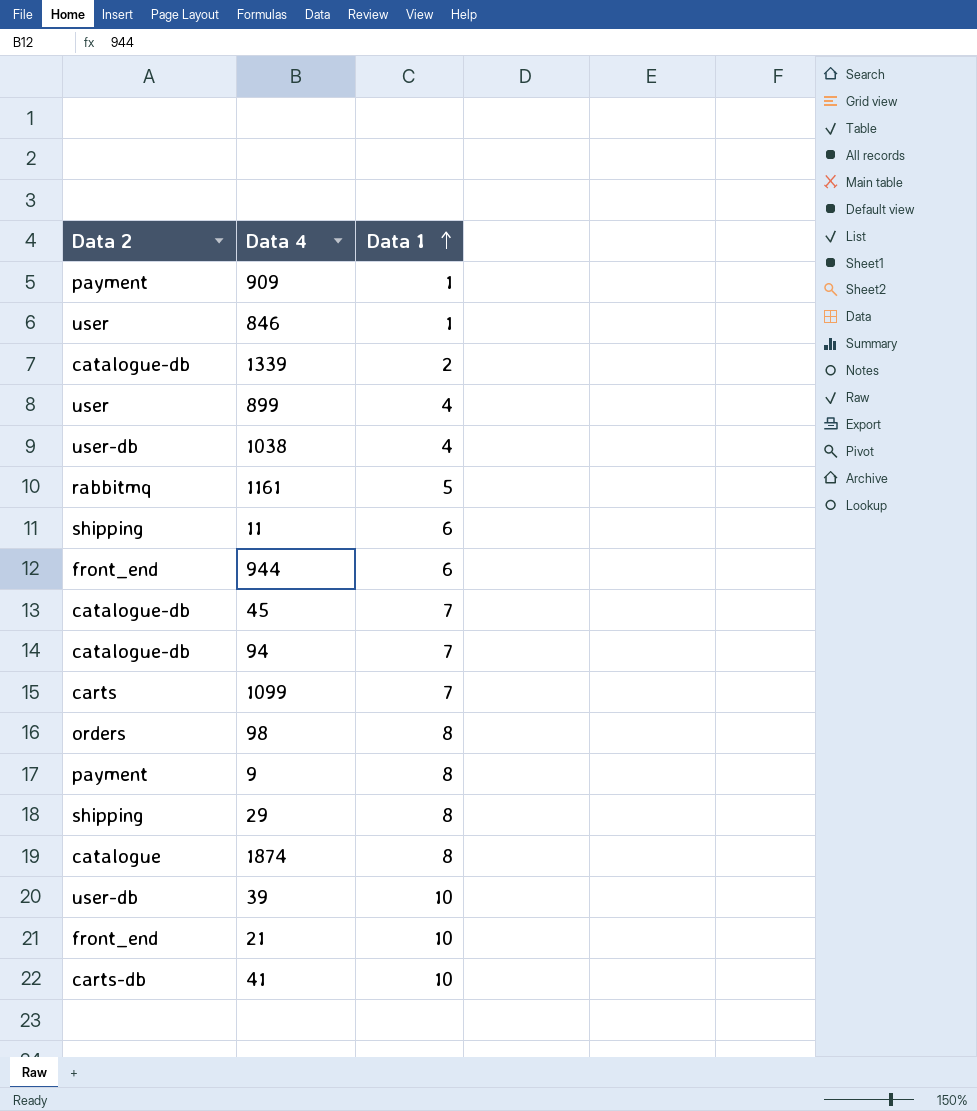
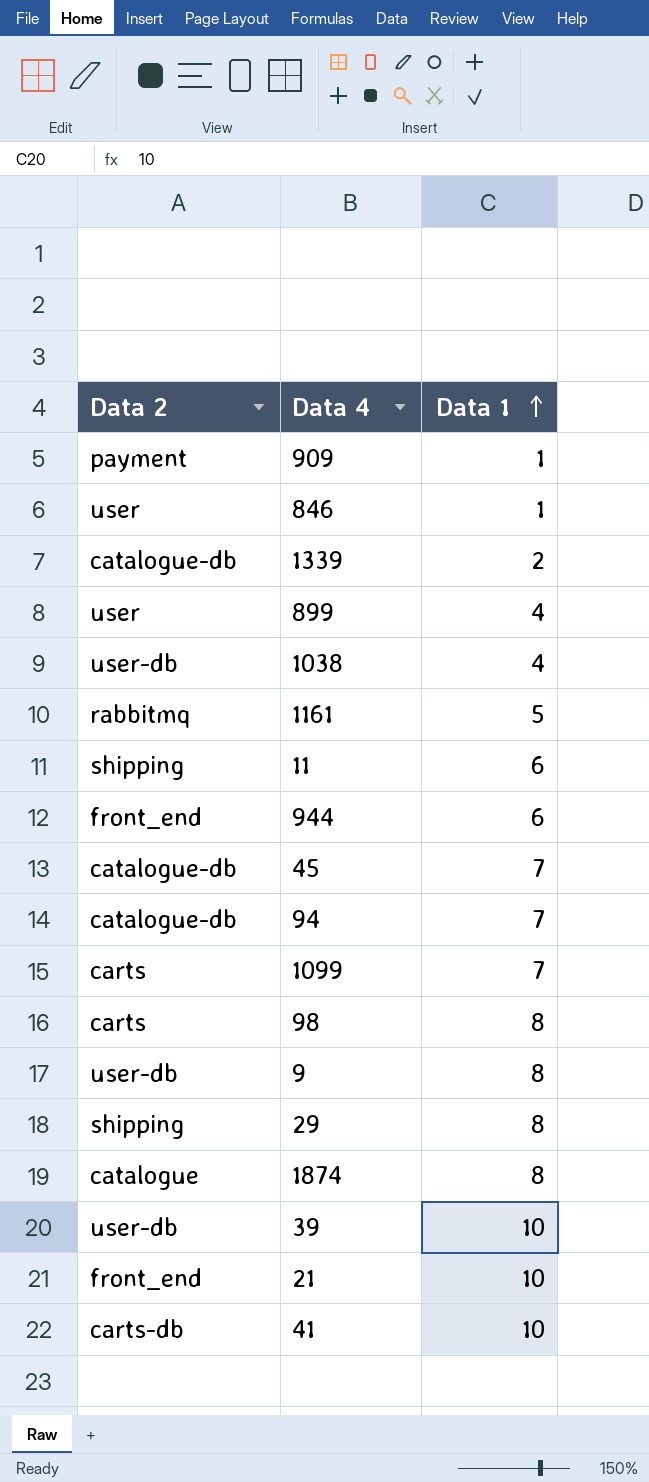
98 | Data 2: orders -> carts
9 | Data 2: payment -> user-db

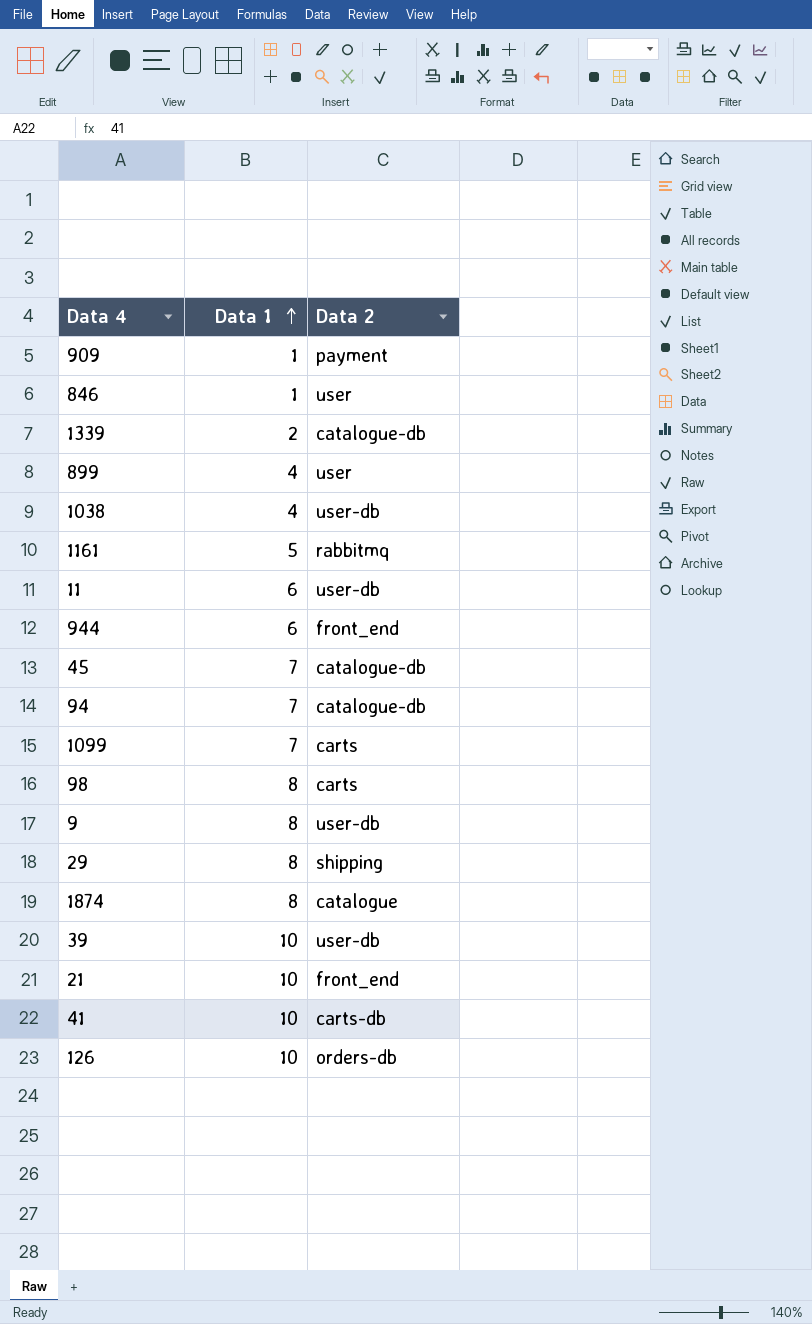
column Data 2 | position: 1 -> 3
11 | Data 2: shipping -> user-db
row 126: none -> 10 | orders-db

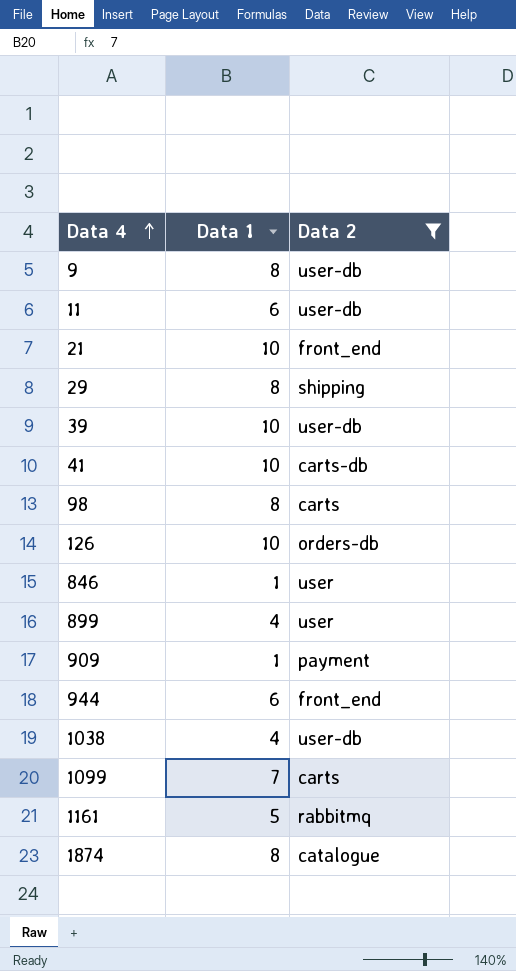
filter: none -> Data 2 != catalogue-db
row order: Data 1 ascending -> Data 4 ascending

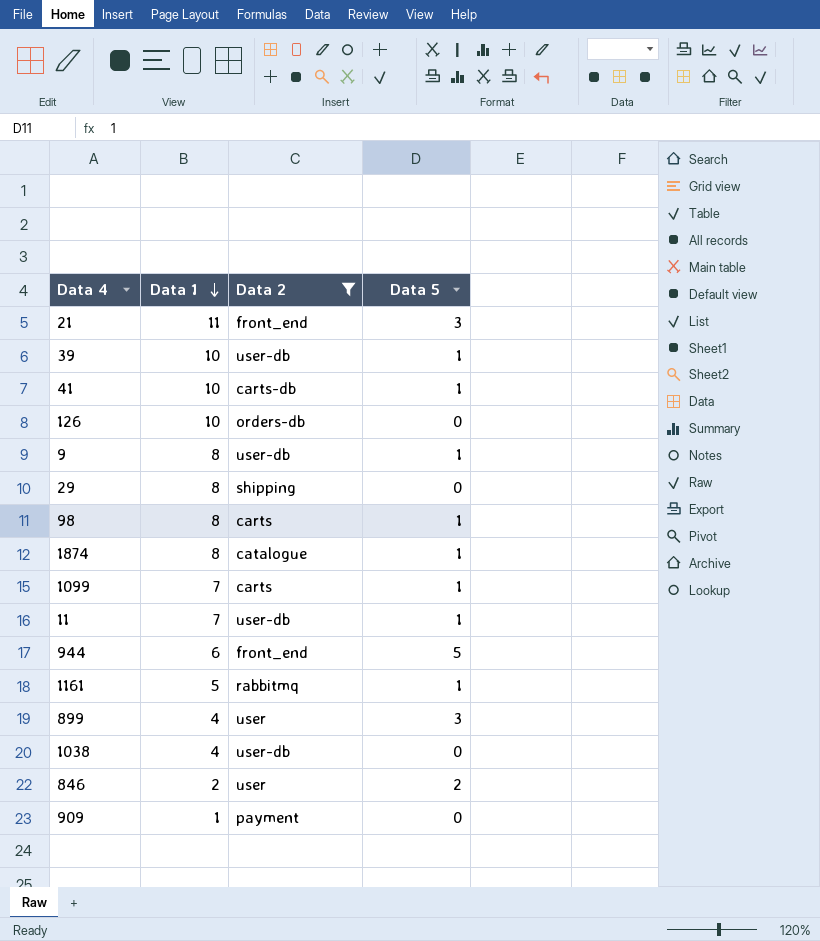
row order: Data 4 ascending -> Data 1 descending
column Data 5 | position: none -> 4
21 | Data 1: 10 -> 11
11 | Data 1: 6 -> 7
846 | Data 1: 1 -> 2

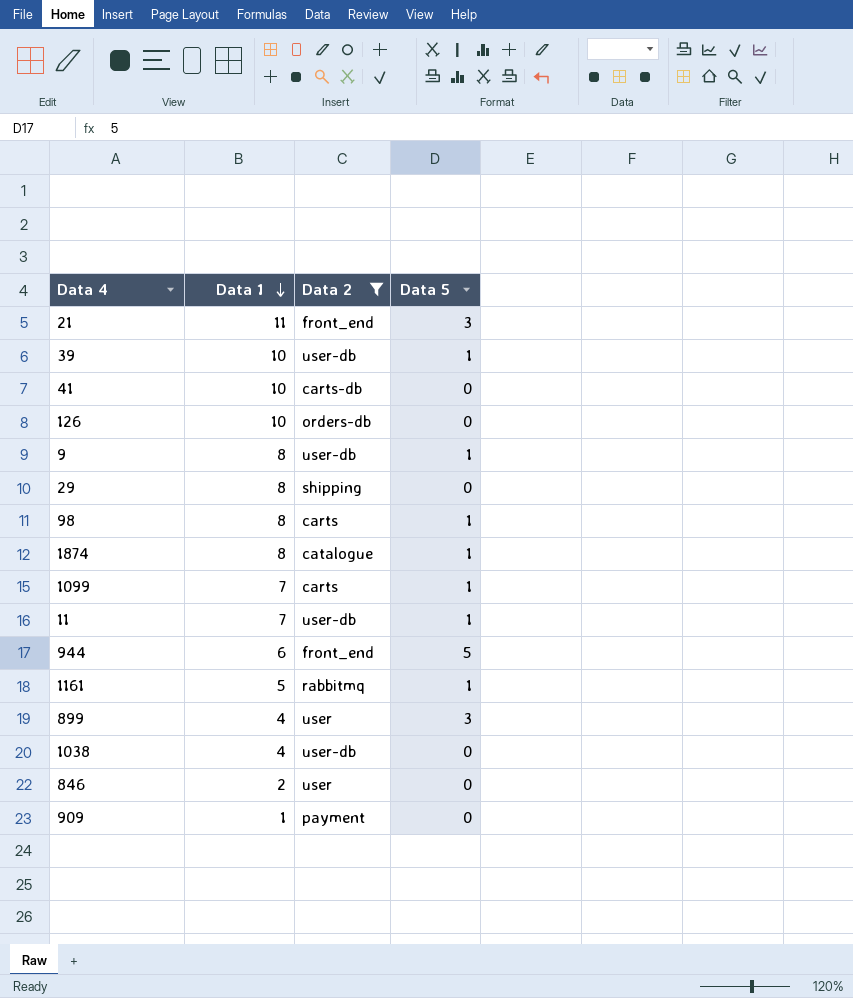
41 | Data 5: 1 -> 0
846 | Data 5: 2 -> 0

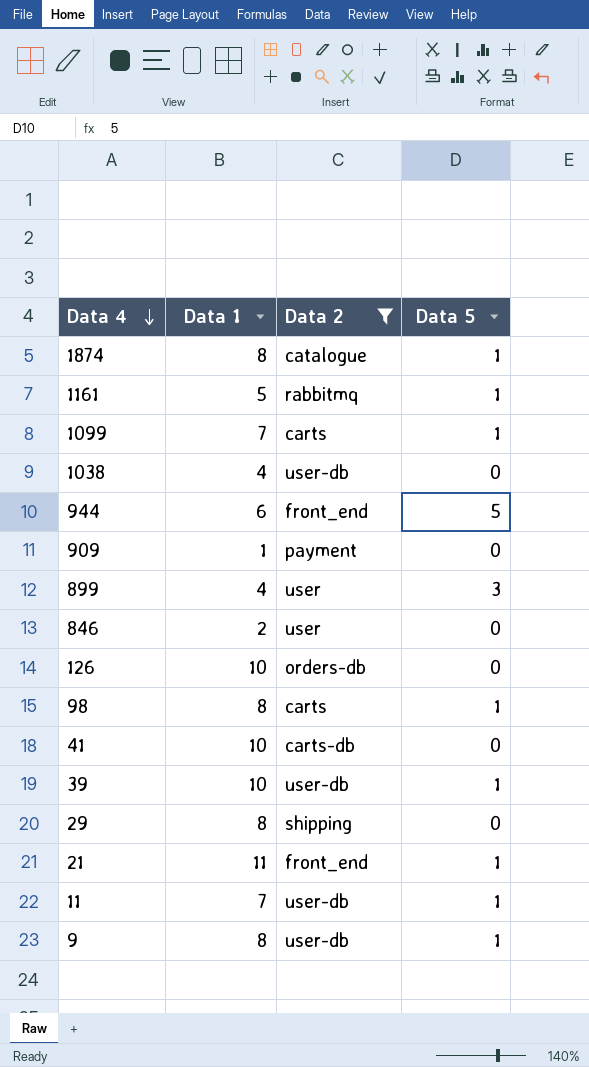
row order: Data 1 descending -> Data 4 descending
21 | Data 5: 3 -> 1

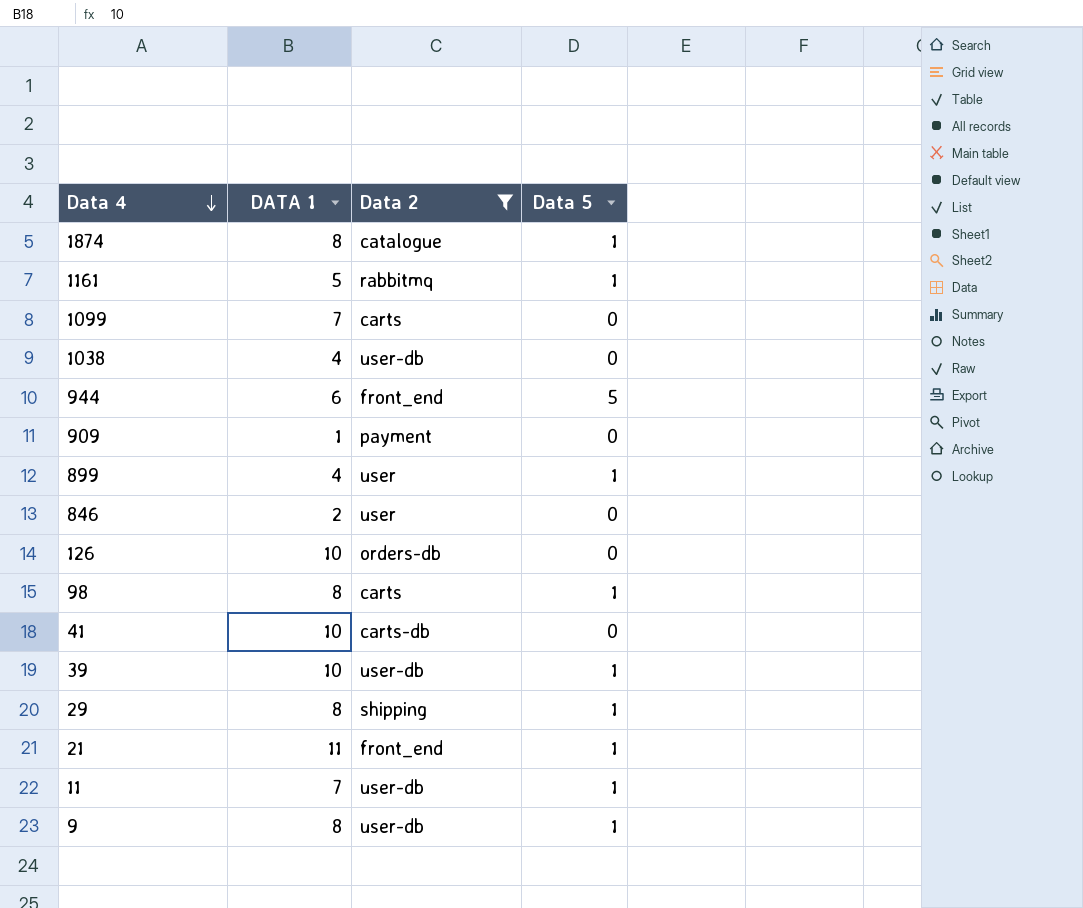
column name: Data 1 -> DATA 1
1099 | Data 5: 1 -> 0
899 | Data 5: 3 -> 1
29 | Data 5: 0 -> 1

